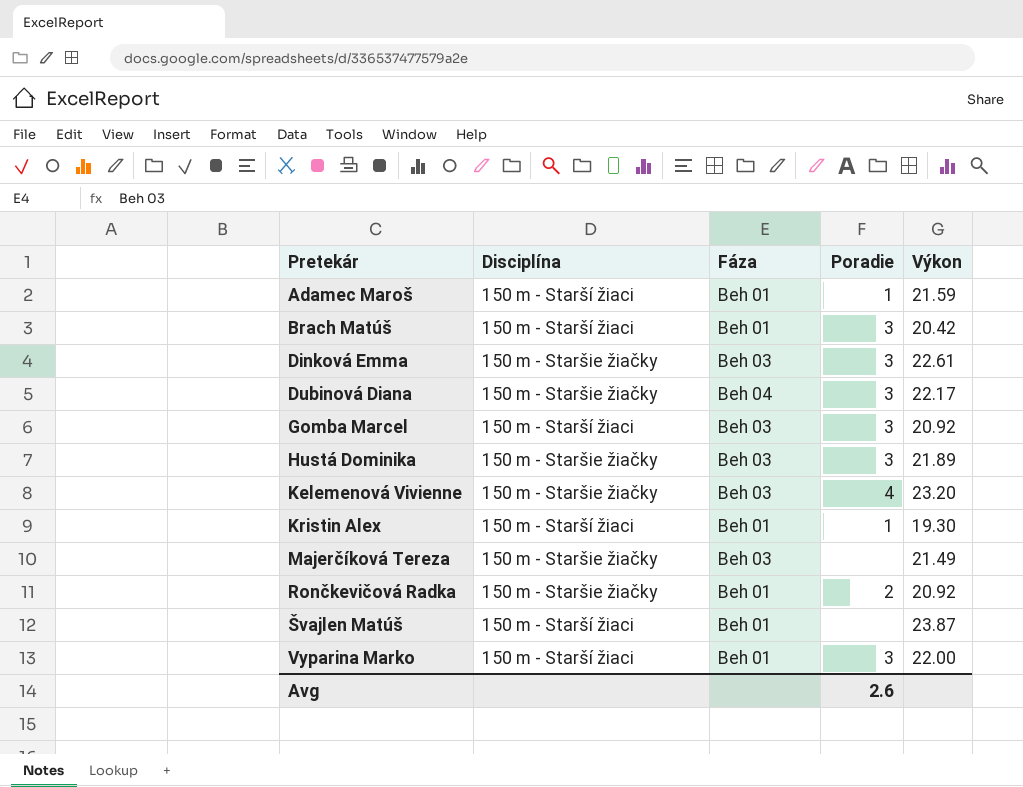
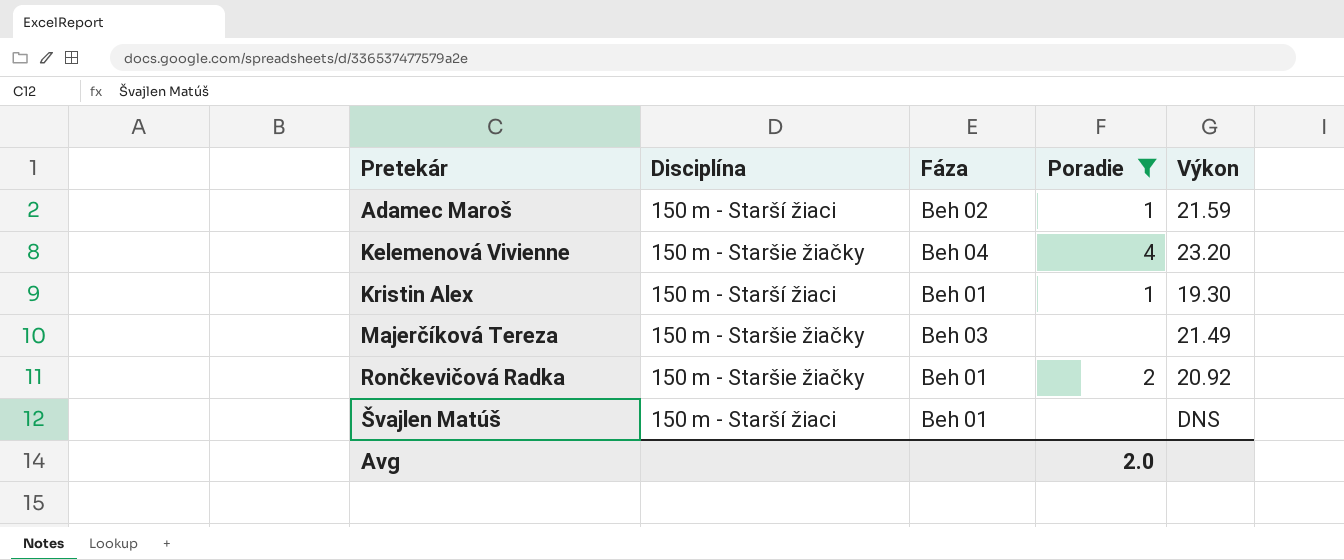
filter: none -> Poradie != 3
Adamec Maroš | Fáza: Beh 01 -> Beh 02
Kelemenová Vivienne | Fáza: Beh 03 -> Beh 04
Švajlen Matúš | Výkon: 23.87 -> DNS
Avg | Poradie: 2.6 -> 2.0

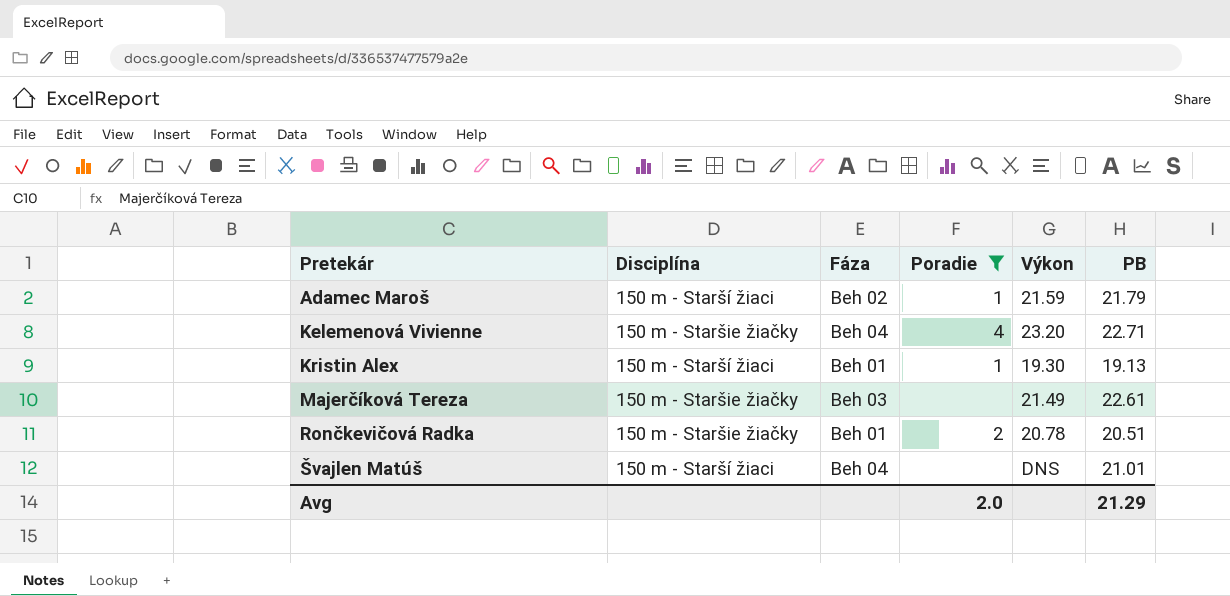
column PB | position: none -> 6
Rončkevičová Radka | Výkon: 20.92 -> 20.78
Švajlen Matúš | Fáza: Beh 01 -> Beh 04

